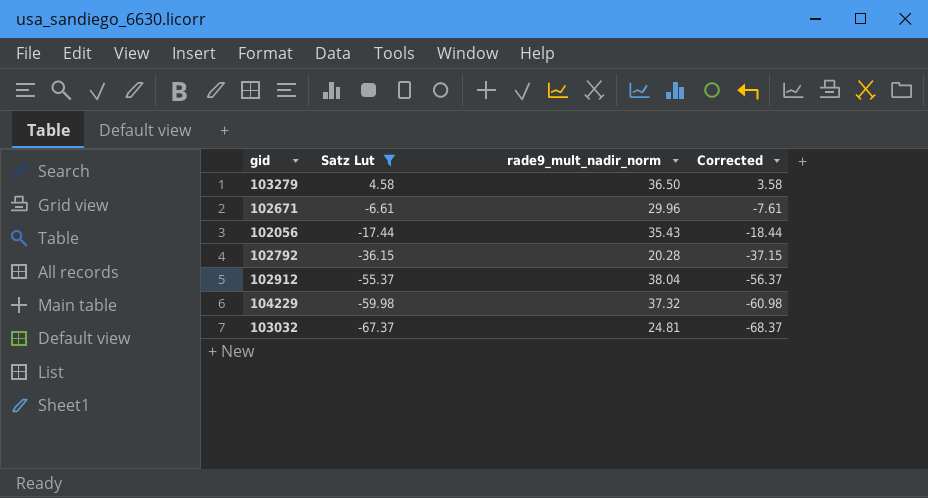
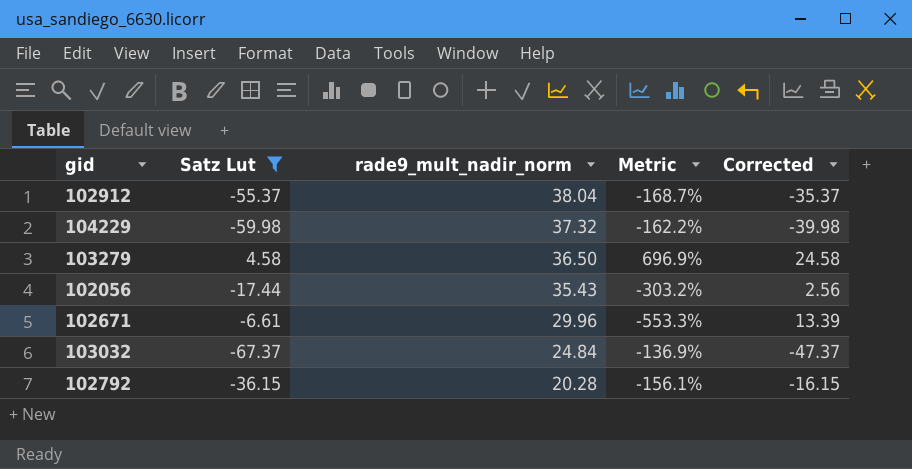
row order: Satz Lut descending -> rade9_mult_nadir_norm descending
column Metric | formula: none -> ([rade9_mult_nadir_norm] - [Satz Lut]) / [Satz Lut]
column Corrected | formula: [Satz Lut] - 1 -> [Satz Lut] + 20
103032 | rade9_mult_nadir_norm: 24.81 -> 24.84

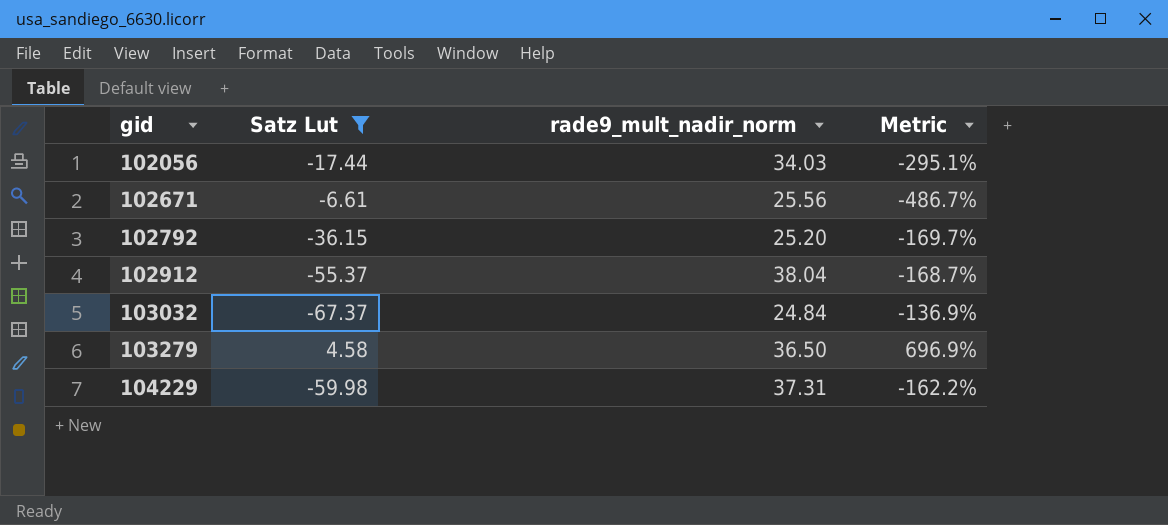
row order: rade9_mult_nadir_norm descending -> gid ascending
column Corrected | formula: [Satz Lut] + 20 -> none
102056 | rade9_mult_nadir_norm: 35.43 -> 34.03
102056 | Metric: -303.2% -> -295.1%
102671 | rade9_mult_nadir_norm: 29.96 -> 25.56
102671 | Metric: -553.3% -> -486.7%
102792 | rade9_mult_nadir_norm: 20.28 -> 25.20
102792 | Metric: -156.1% -> -169.7%
104229 | rade9_mult_nadir_norm: 37.32 -> 37.31

